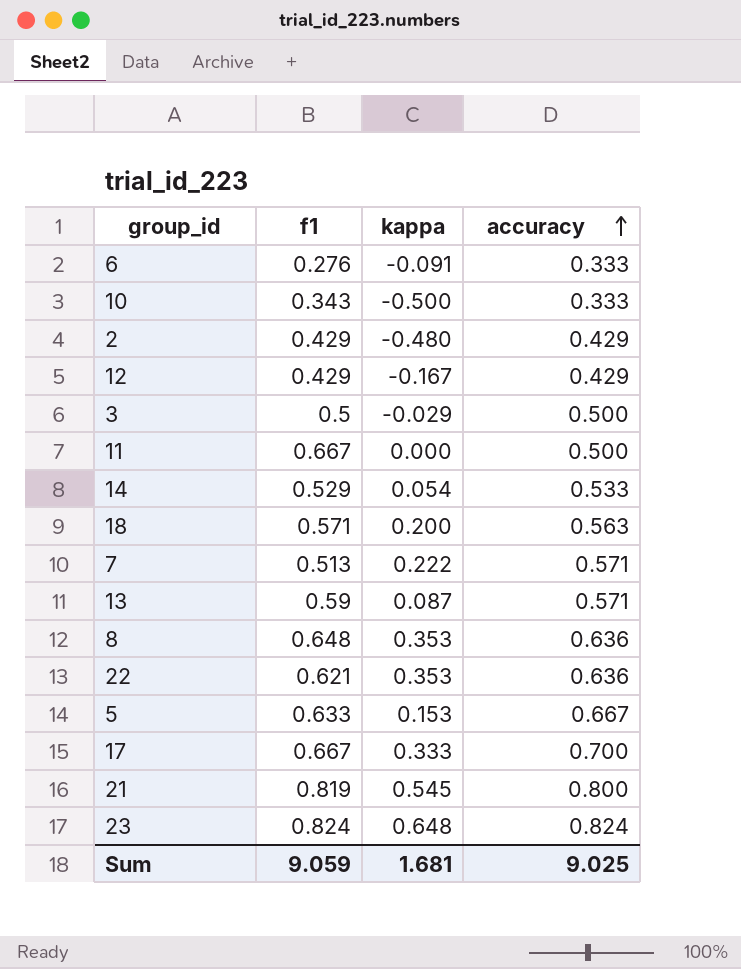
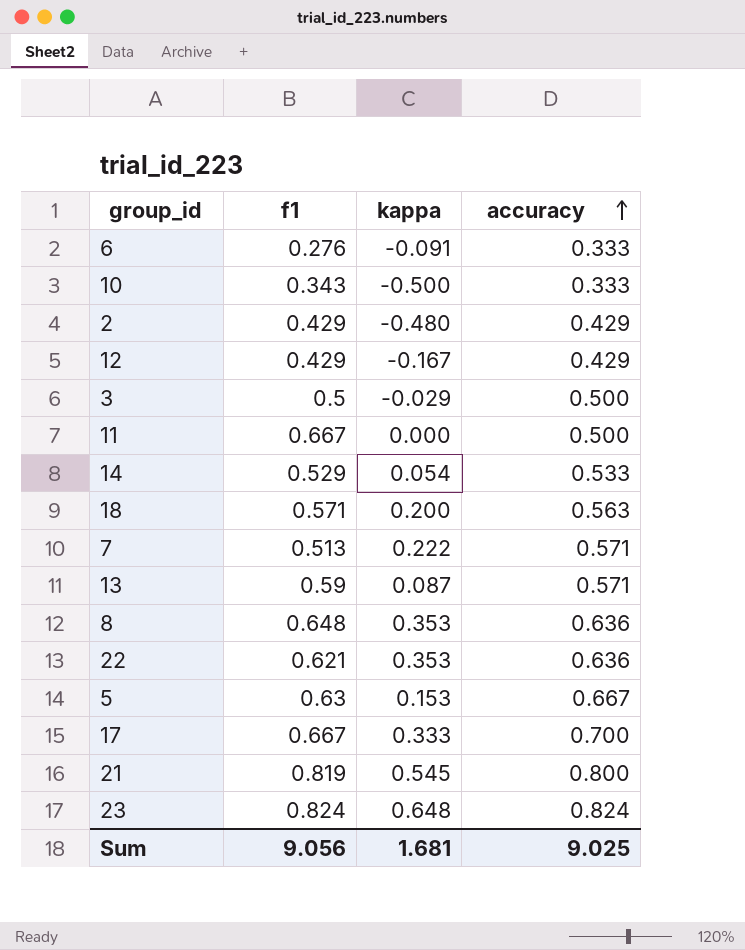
5 | f1: 0.633 -> 0.63
Sum | f1: 9.059 -> 9.056

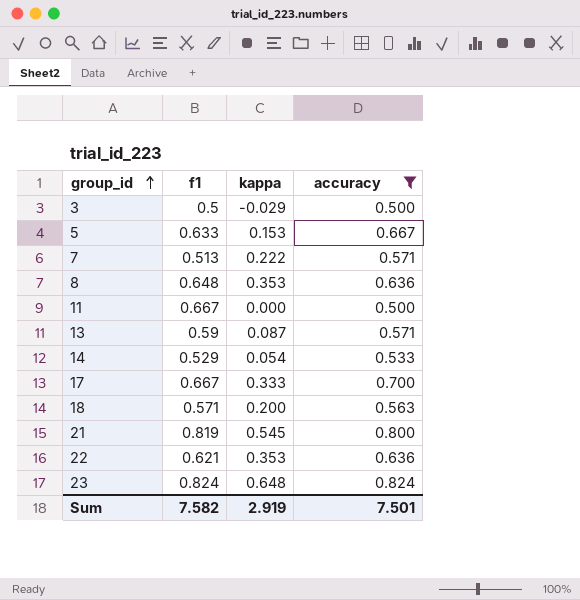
filter: none -> accuracy >= 0.500
row order: accuracy ascending -> group_id ascending
5 | f1: 0.63 -> 0.633
Sum | f1: 9.056 -> 7.582
Sum | kappa: 1.681 -> 2.919
Sum | accuracy: 9.025 -> 7.501

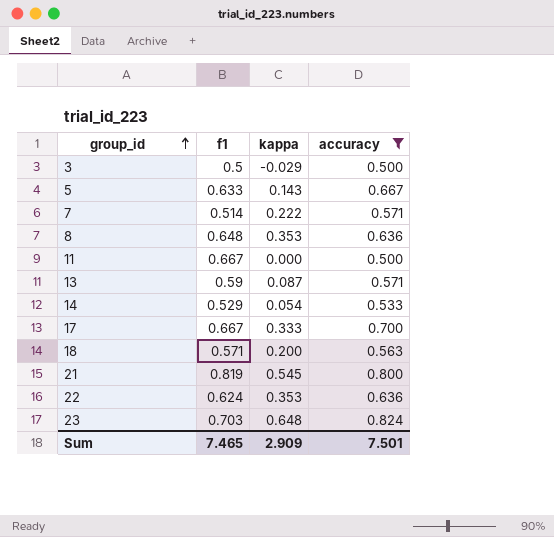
5 | kappa: 0.153 -> 0.143
7 | f1: 0.513 -> 0.514
22 | f1: 0.621 -> 0.624
23 | f1: 0.824 -> 0.703
Sum | f1: 7.582 -> 7.465
Sum | kappa: 2.919 -> 2.909

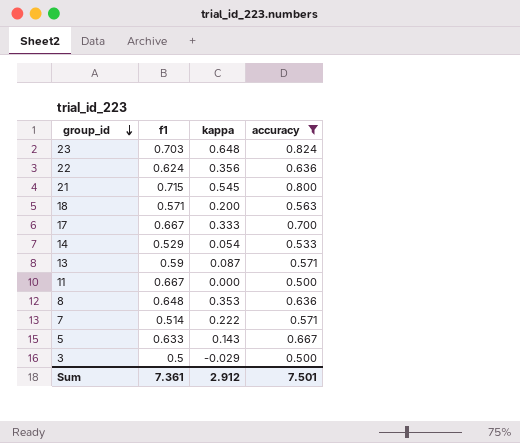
row order: group_id ascending -> group_id descending
22 | kappa: 0.353 -> 0.356
21 | f1: 0.819 -> 0.715
Sum | f1: 7.465 -> 7.361
Sum | kappa: 2.909 -> 2.912

